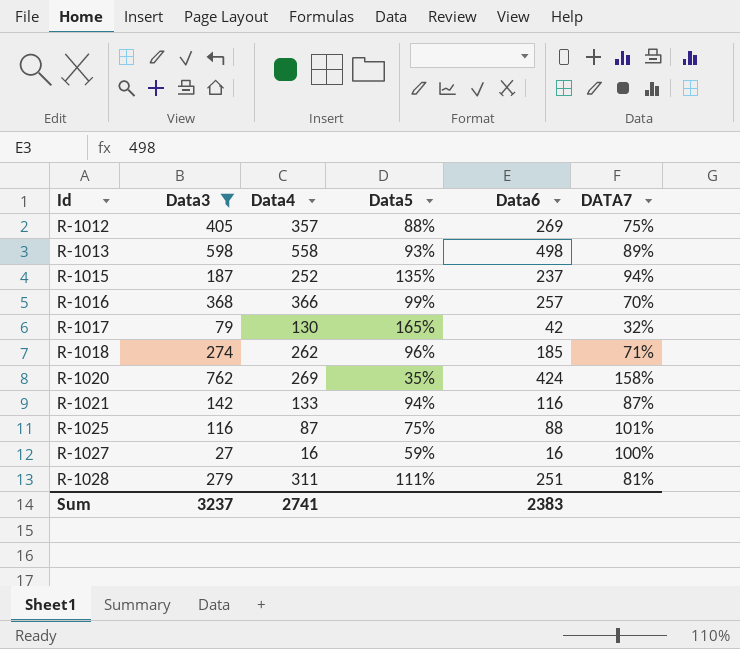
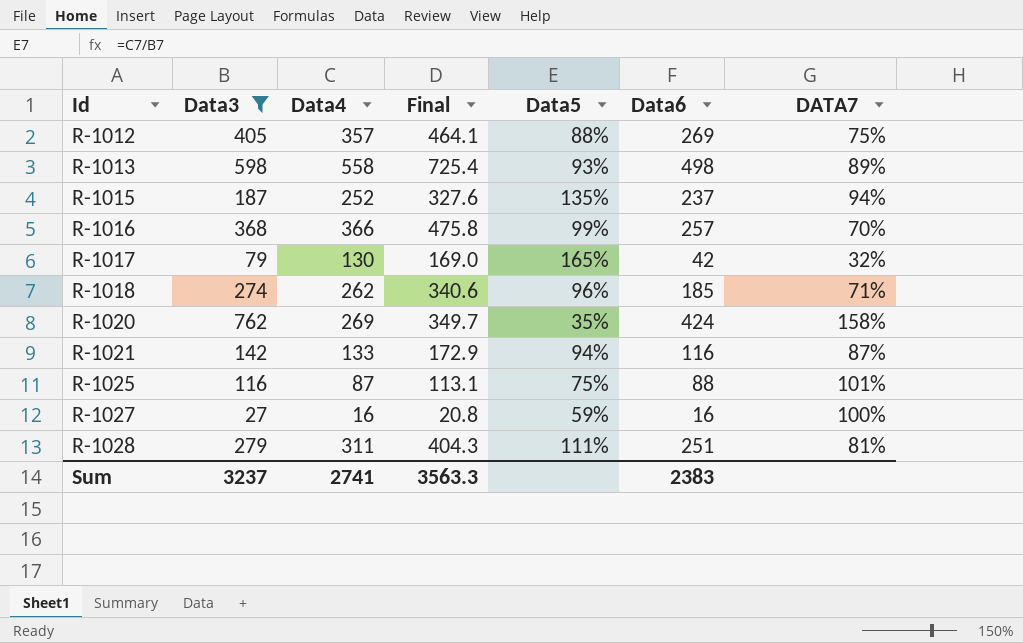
column Final | formula: none -> [Data4] * 1.3

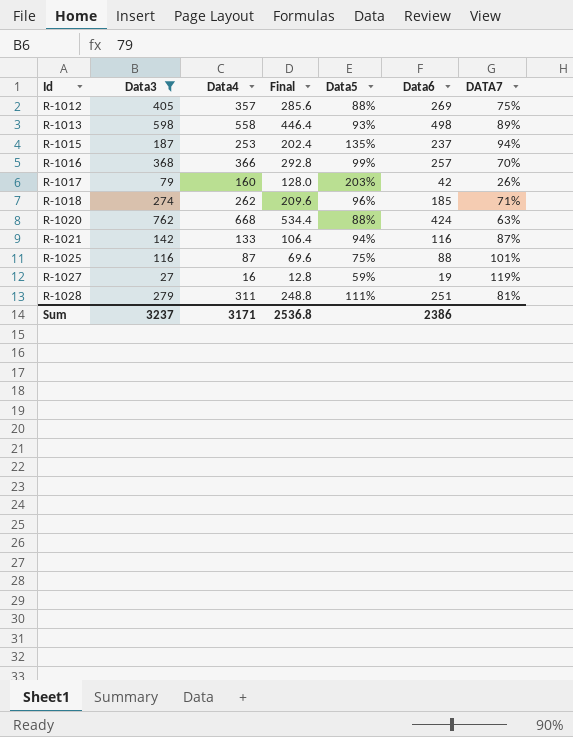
column Final | formula: [Data4] * 1.3 -> [Data4] * 0.8
R-1015 | Data4: 252 -> 253
R-1017 | Data4: 130 -> 160
R-1017 | Data5: 165% -> 203%
R-1017 | DATA7: 32% -> 26%
R-1020 | Data4: 269 -> 668
R-1020 | Data5: 35% -> 88%
R-1020 | DATA7: 158% -> 63%
R-1027 | Data6: 16 -> 19
R-1027 | DATA7: 100% -> 119%
Sum | Data4: 2741 -> 3171
Sum | Final: 3563.3 -> 2536.8
Sum | Data6: 2383 -> 2386

